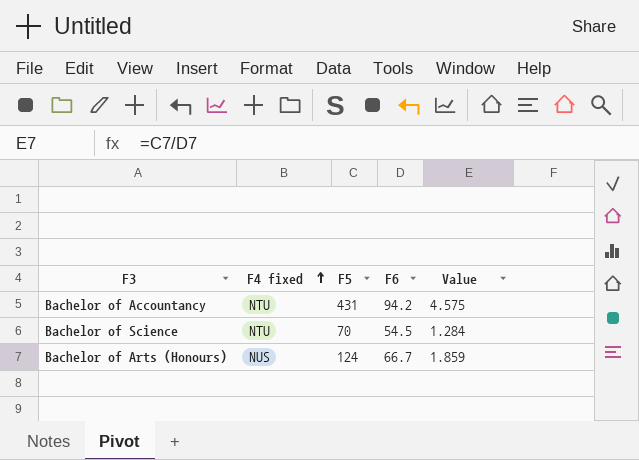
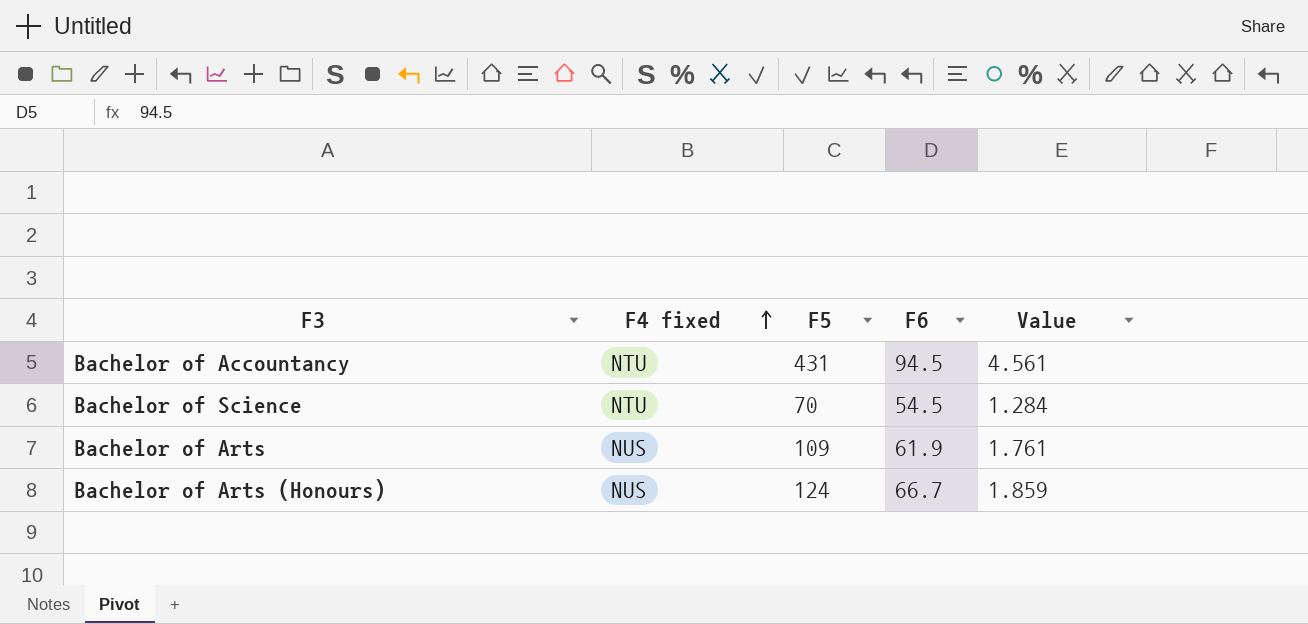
Bachelor of Accountancy | F6: 94.2 -> 94.5
Bachelor of Accountancy | Value: 4.575 -> 4.561
row Bachelor of Arts: none -> NUS | 109 | 61.9 | 1.761

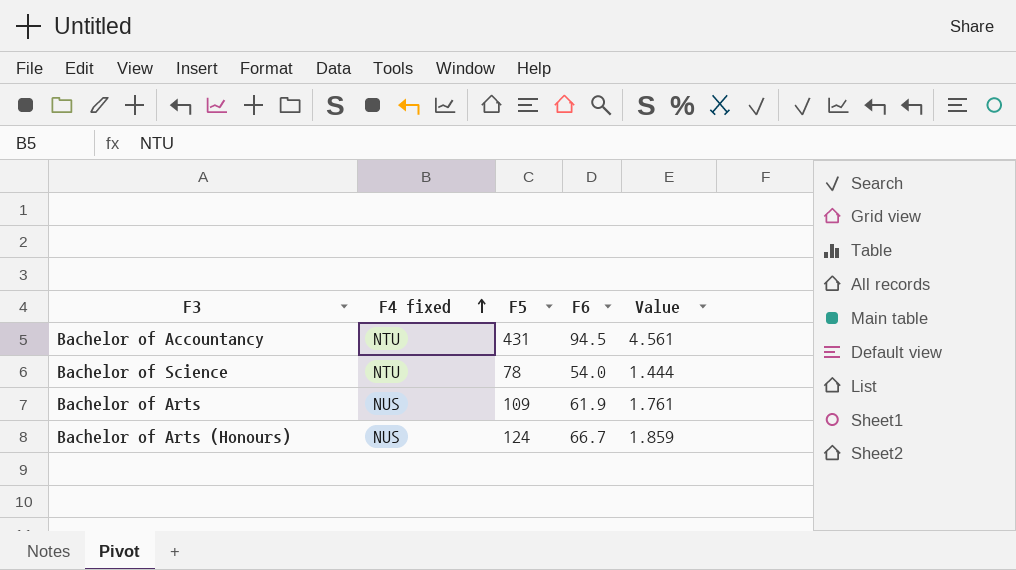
Bachelor of Science | F5: 70 -> 78
Bachelor of Science | F6: 54.5 -> 54.0
Bachelor of Science | Value: 1.284 -> 1.444

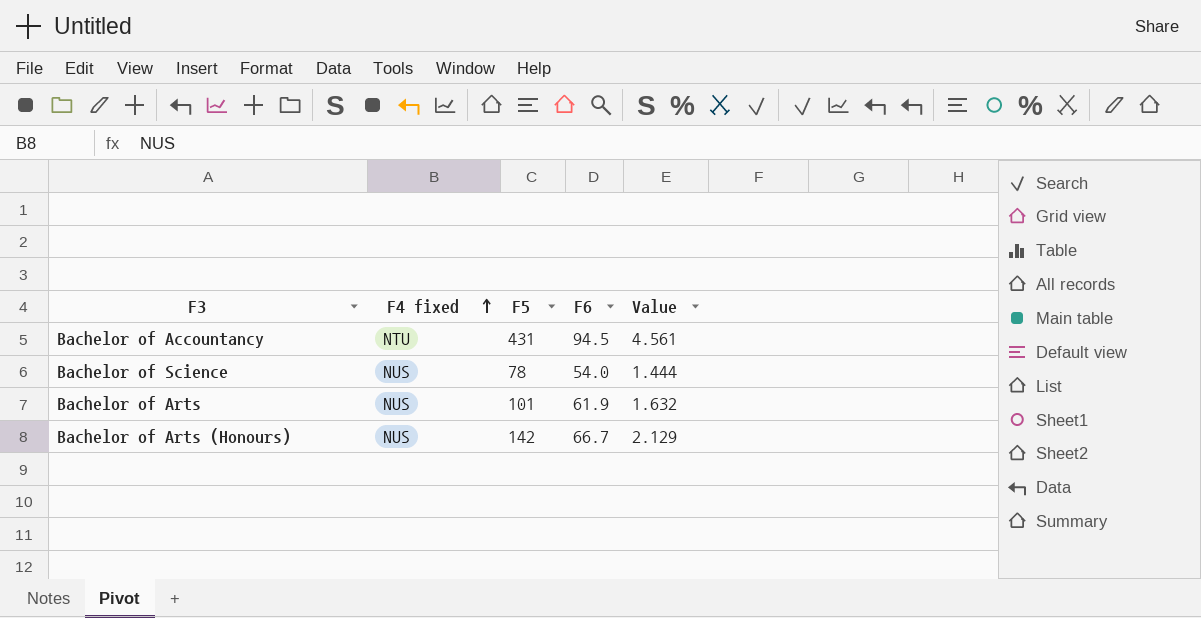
Bachelor of Science | F4 fixed: NTU -> NUS
Bachelor of Arts | F5: 109 -> 101
Bachelor of Arts | Value: 1.761 -> 1.632
Bachelor of Arts (Honours) | F5: 124 -> 142
Bachelor of Arts (Honours) | Value: 1.859 -> 2.129

